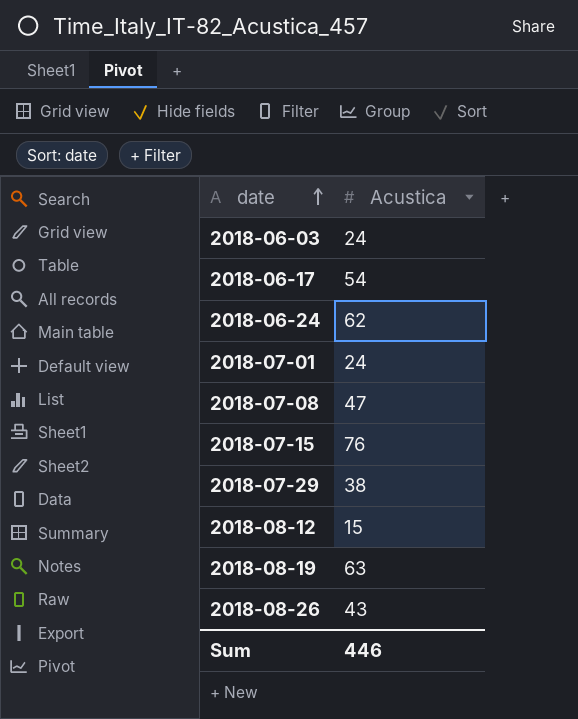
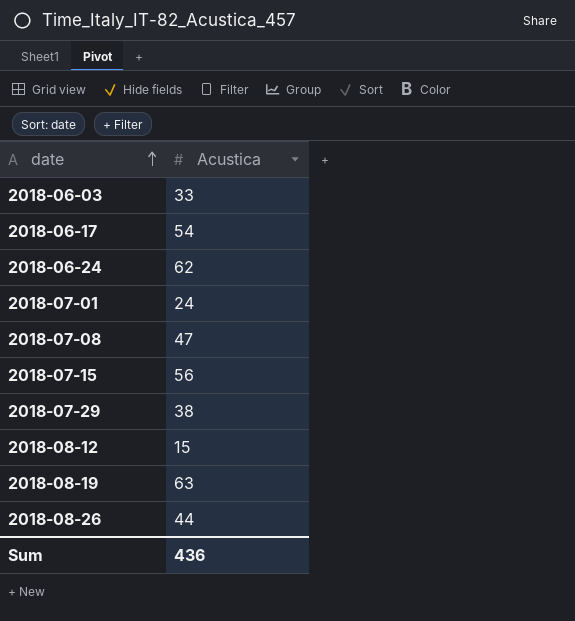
2018-06-03 | Acustica: 24 -> 33
2018-07-15 | Acustica: 76 -> 56
2018-08-26 | Acustica: 43 -> 44
Sum | Acustica: 446 -> 436

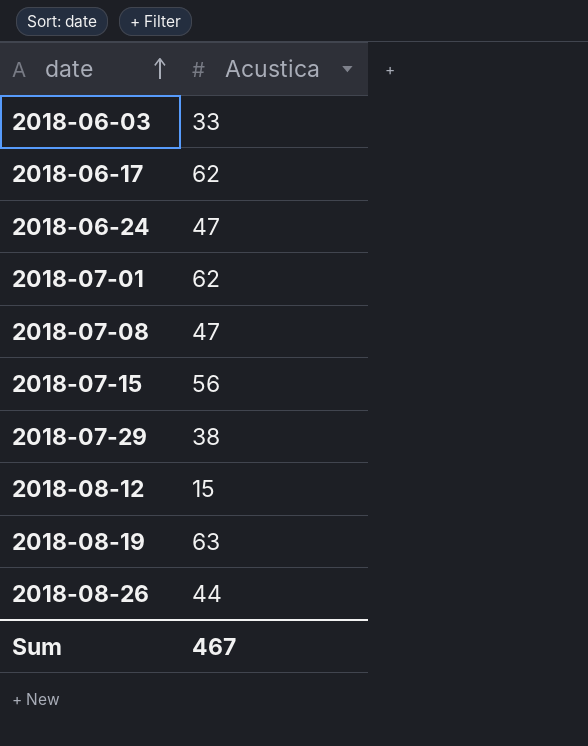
2018-06-17 | Acustica: 54 -> 62
2018-06-24 | Acustica: 62 -> 47
2018-07-01 | Acustica: 24 -> 62
Sum | Acustica: 436 -> 467

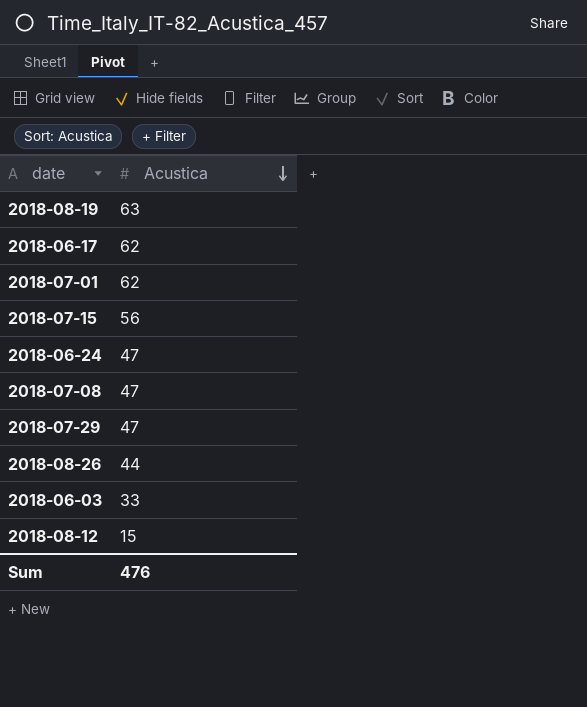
row order: date ascending -> Acustica descending
2018-07-29 | Acustica: 38 -> 47
Sum | Acustica: 467 -> 476

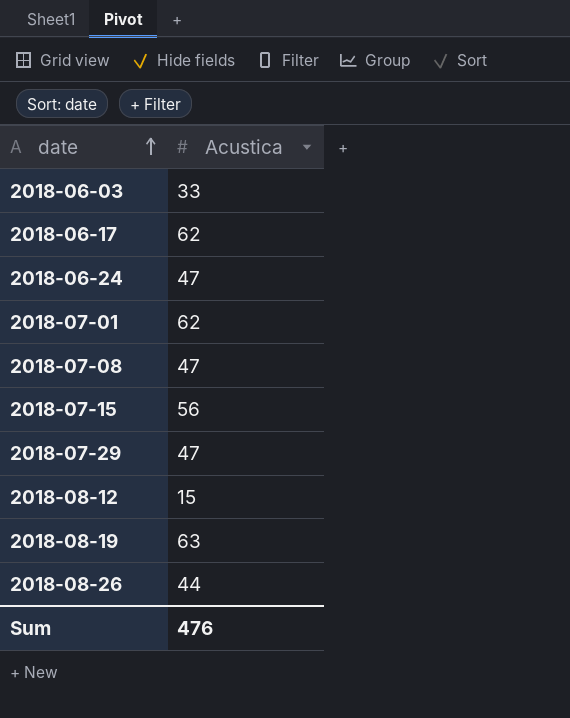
row order: Acustica descending -> date ascending

